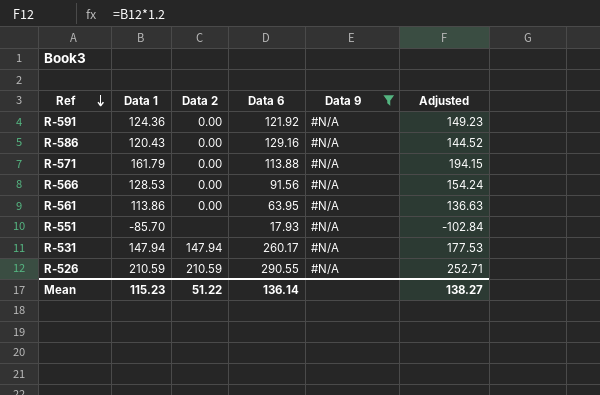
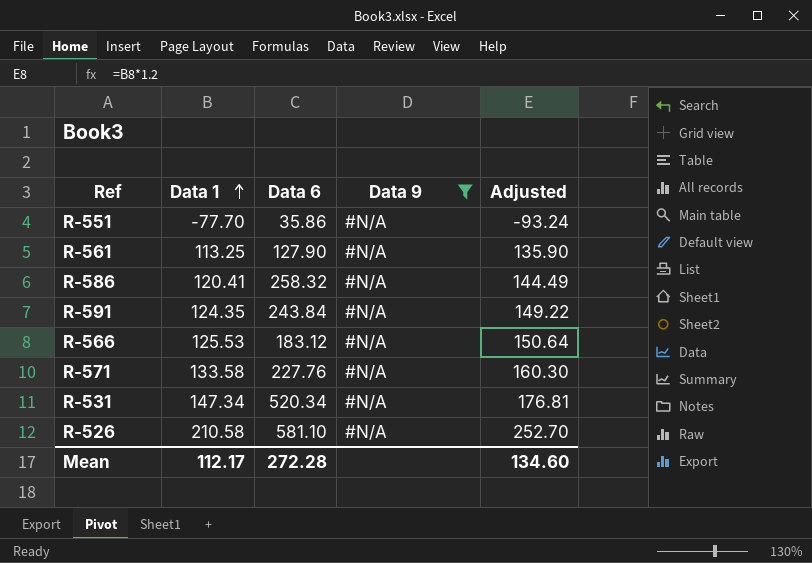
row order: Ref descending -> Data 1 ascending
column Data 2 | position: 3 -> none
R-551 | Data 1: -85.70 -> -77.70
R-551 | Data 6: 17.93 -> 35.86
R-551 | Adjusted: -102.84 -> -93.24
R-561 | Data 1: 113.86 -> 113.25
R-561 | Data 6: 63.95 -> 127.90
R-561 | Adjusted: 136.63 -> 135.90
R-586 | Data 1: 120.43 -> 120.41
R-586 | Data 6: 129.16 -> 258.32
R-586 | Adjusted: 144.52 -> 144.49
R-591 | Data 1: 124.36 -> 124.35
R-591 | Data 6: 121.92 -> 243.84
R-591 | Adjusted: 149.23 -> 149.22
R-566 | Data 1: 128.53 -> 125.53
R-566 | Data 6: 91.56 -> 183.12
R-566 | Adjusted: 154.24 -> 150.64
R-571 | Data 1: 161.79 -> 133.58
R-571 | Data 6: 113.88 -> 227.76
R-571 | Adjusted: 194.15 -> 160.30
R-531 | Data 1: 147.94 -> 147.34
R-531 | Data 6: 260.17 -> 520.34
R-531 | Adjusted: 177.53 -> 176.81
R-526 | Data 1: 210.59 -> 210.58
R-526 | Data 6: 290.55 -> 581.10
R-526 | Adjusted: 252.71 -> 252.70
Mean | Data 1: 115.23 -> 112.17
Mean | Data 6: 136.14 -> 272.28
Mean | Adjusted: 138.27 -> 134.60

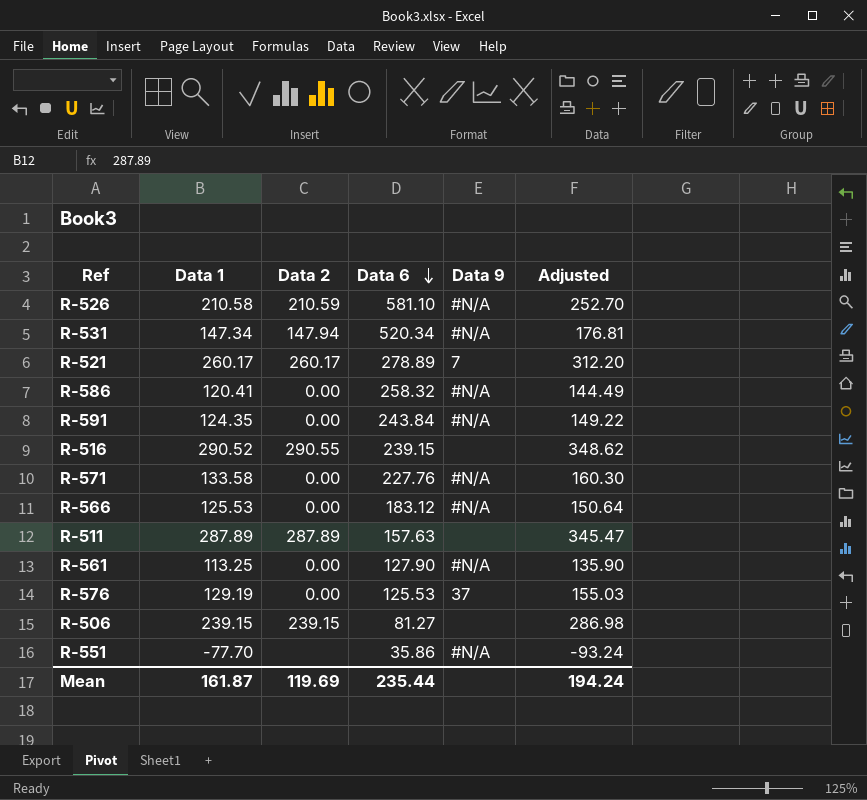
filter: Data 9 = #N/A -> none
row order: Data 1 ascending -> Data 6 descending
column Data 2 | position: none -> 3
Mean | Data 1: 112.17 -> 161.87
Mean | Data 6: 272.28 -> 235.44
Mean | Adjusted: 134.60 -> 194.24

